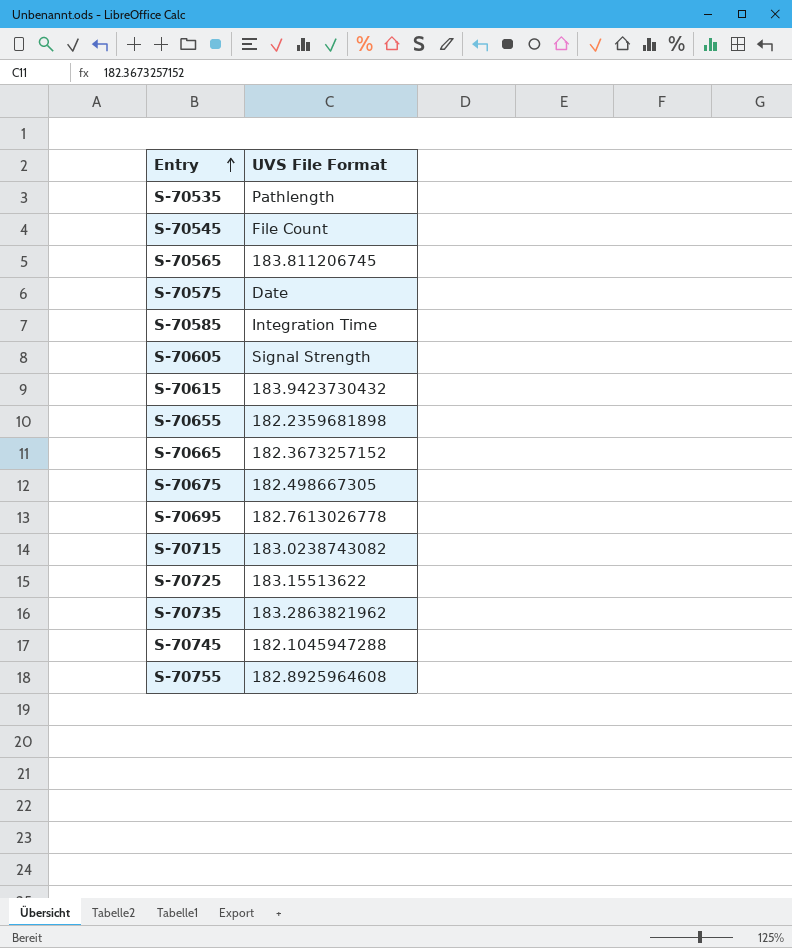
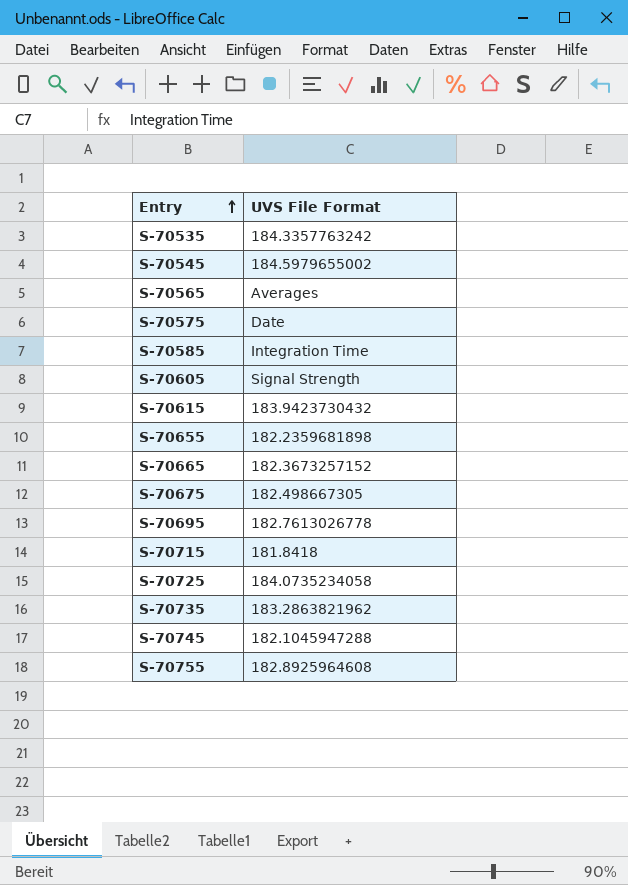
S-70535 | UVS File Format: Pathlength -> 184.3357763242
S-70545 | UVS File Format: File Count -> 184.5979655002
S-70565 | UVS File Format: 183.811206745 -> Averages
S-70715 | UVS File Format: 183.0238743082 -> 181.8418
S-70725 | UVS File Format: 183.15513622 -> 184.0735234058

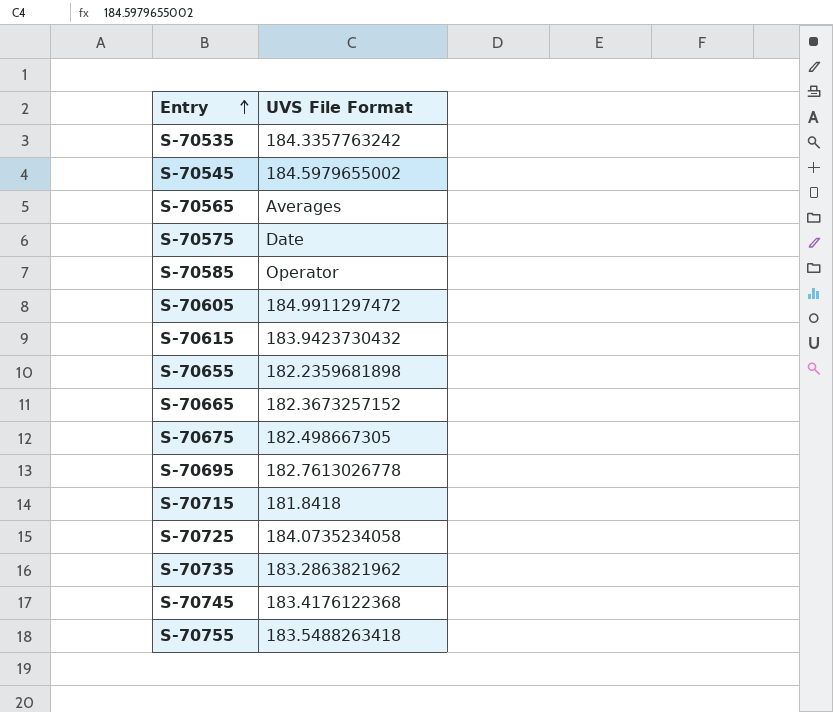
S-70585 | UVS File Format: Integration Time -> Operator
S-70605 | UVS File Format: Signal Strength -> 184.9911297472
S-70745 | UVS File Format: 182.1045947288 -> 183.4176122368
S-70755 | UVS File Format: 182.8925964608 -> 183.5488263418

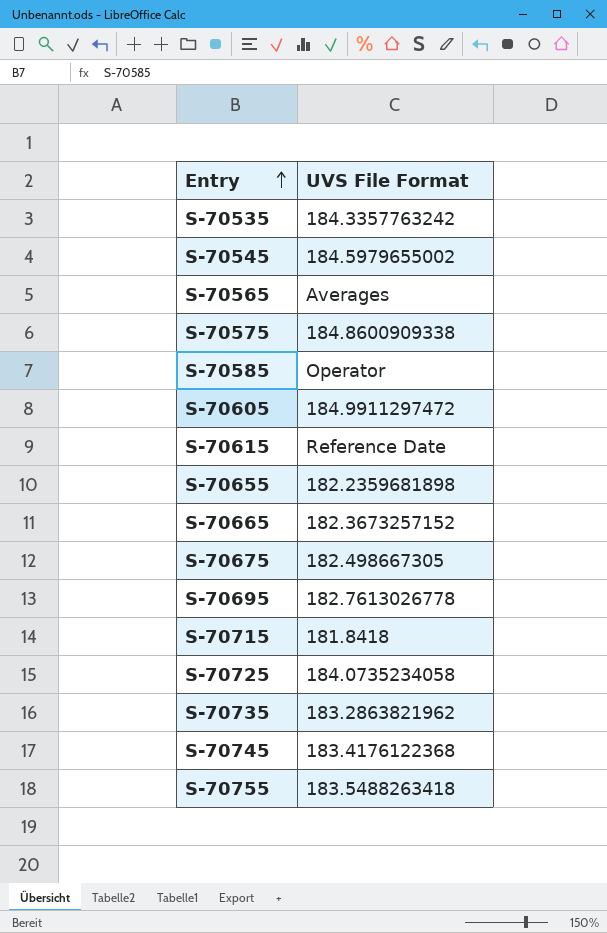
S-70575 | UVS File Format: Date -> 184.8600909338
S-70615 | UVS File Format: 183.9423730432 -> Reference Date

